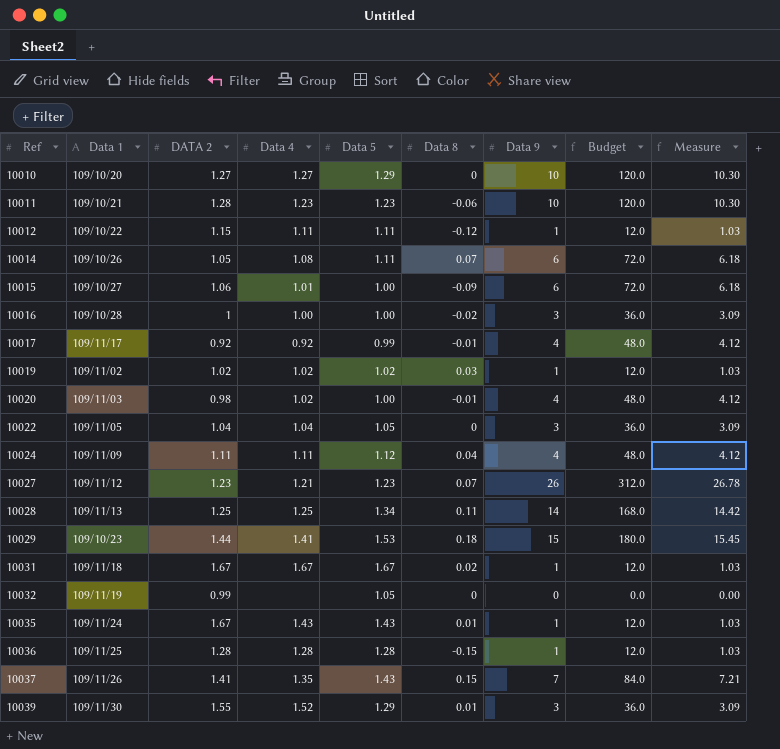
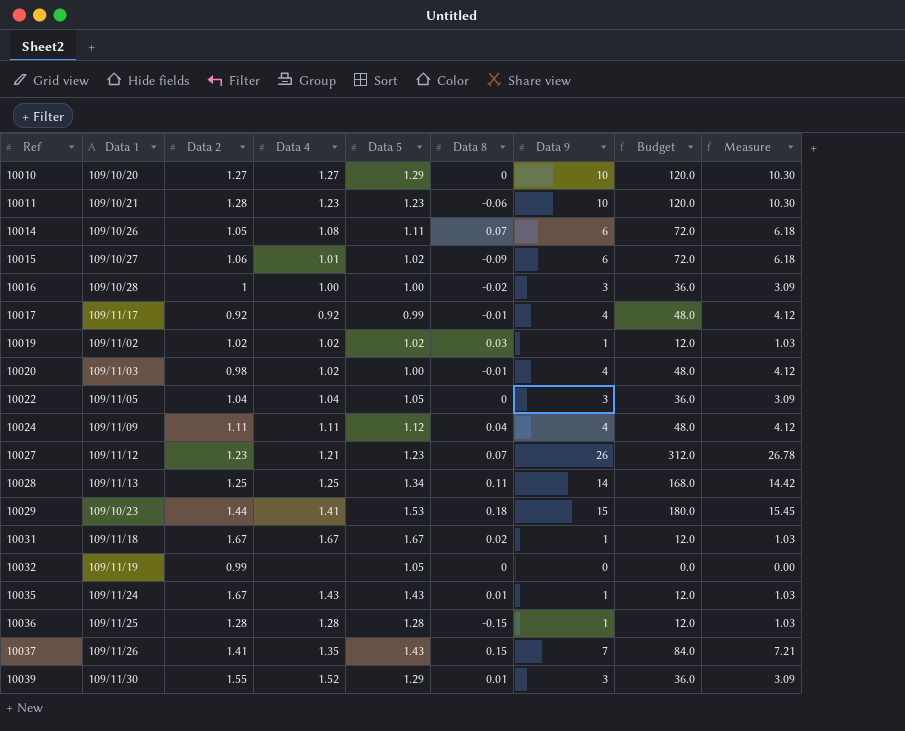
column name: DATA 2 -> Data 2
row 10012: 109/10/22 | 1.15 | 1.11 | 1.11 | -0.12 | 1 | 12.0 | 1.03 -> none
10015 | Data 5: 1.00 -> 1.02

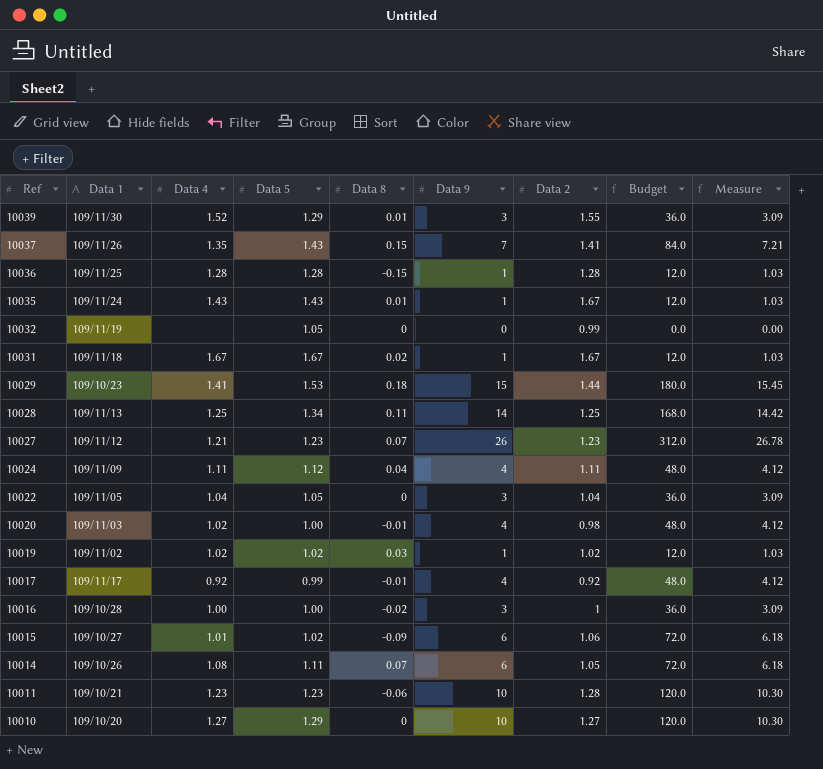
row order: Ref ascending -> Ref descending
column Data 2 | position: 3 -> 7

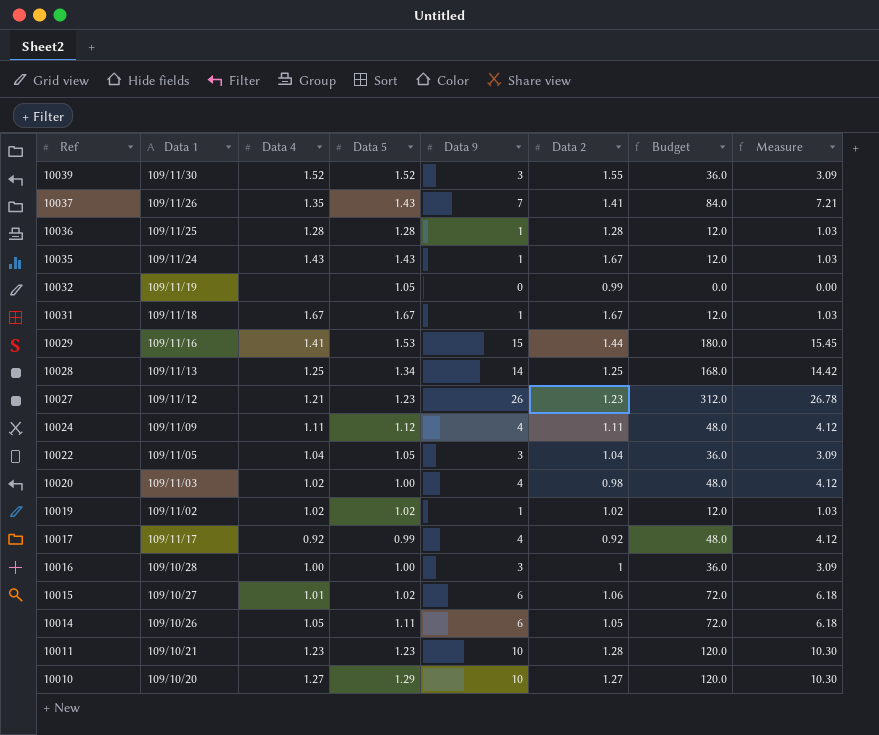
column Data 8 | position: 5 -> none
10039 | Data 5: 1.29 -> 1.52
10029 | Data 1: 109/10/23 -> 109/11/16
10014 | Data 4: 1.08 -> 1.05

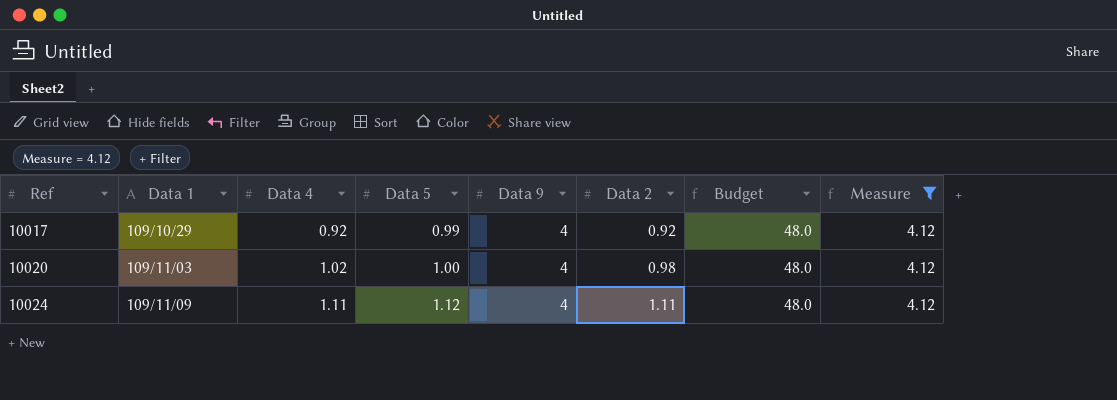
filter: none -> Measure = 4.12
row order: Ref descending -> Ref ascending
10017 | Data 1: 109/11/17 -> 109/10/29

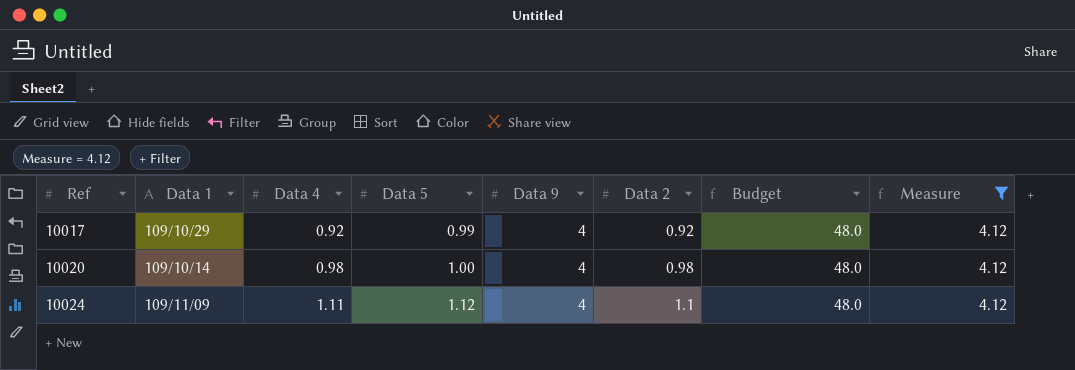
10020 | Data 1: 109/11/03 -> 109/10/14
10020 | Data 4: 1.02 -> 0.98
10024 | Data 2: 1.11 -> 1.1

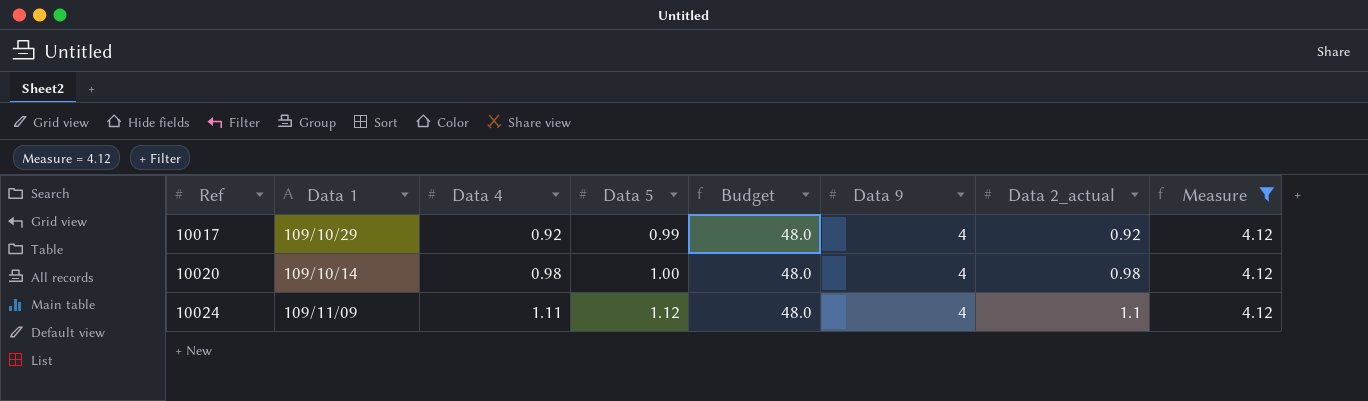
column Budget | position: 7 -> 5
column name: Data 2 -> Data 2_actual

